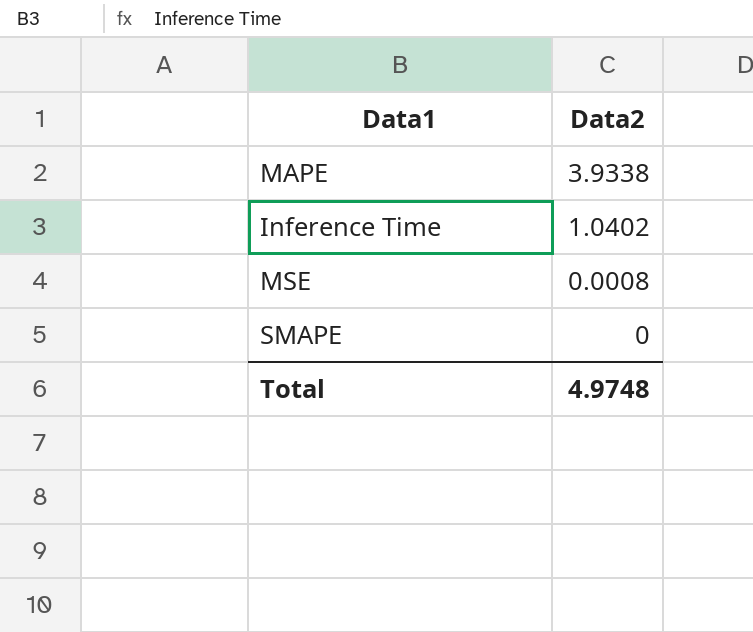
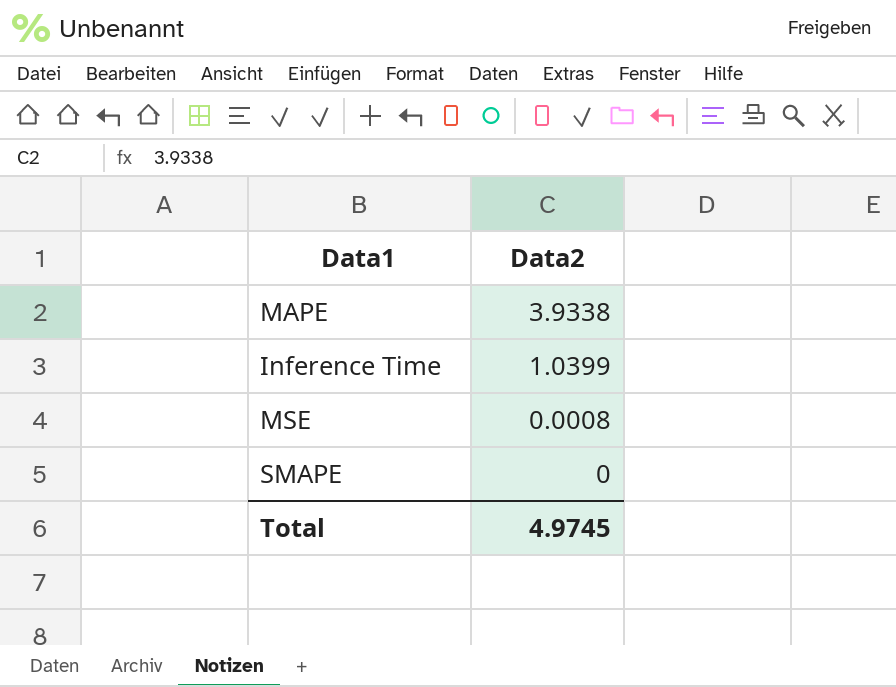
Inference Time | Data2: 1.0402 -> 1.0399
Total | Data2: 4.9748 -> 4.9745

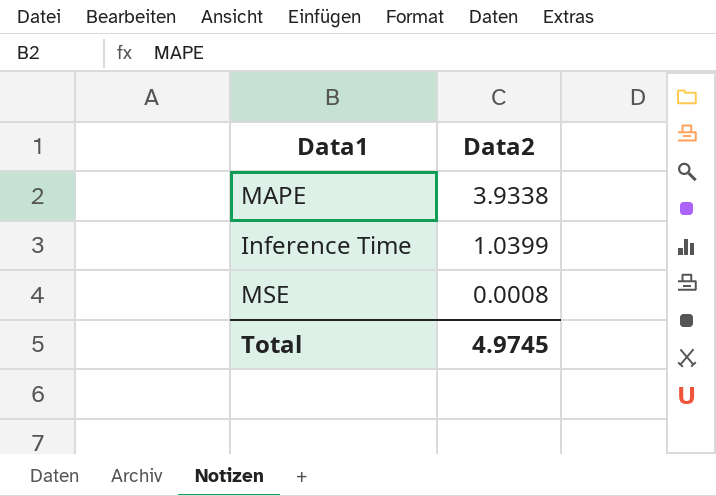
row SMAPE: 0 -> none

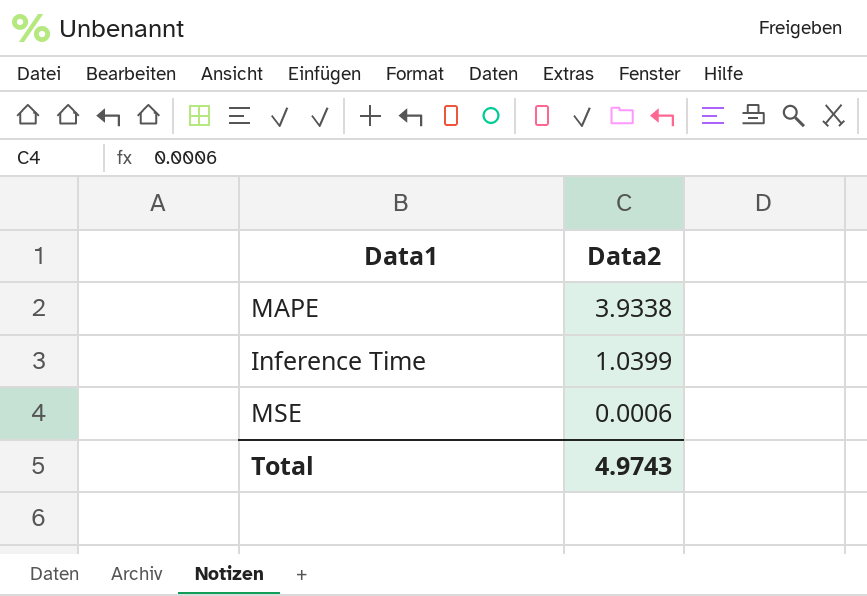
MSE | Data2: 0.0008 -> 0.0006
Total | Data2: 4.9745 -> 4.9743

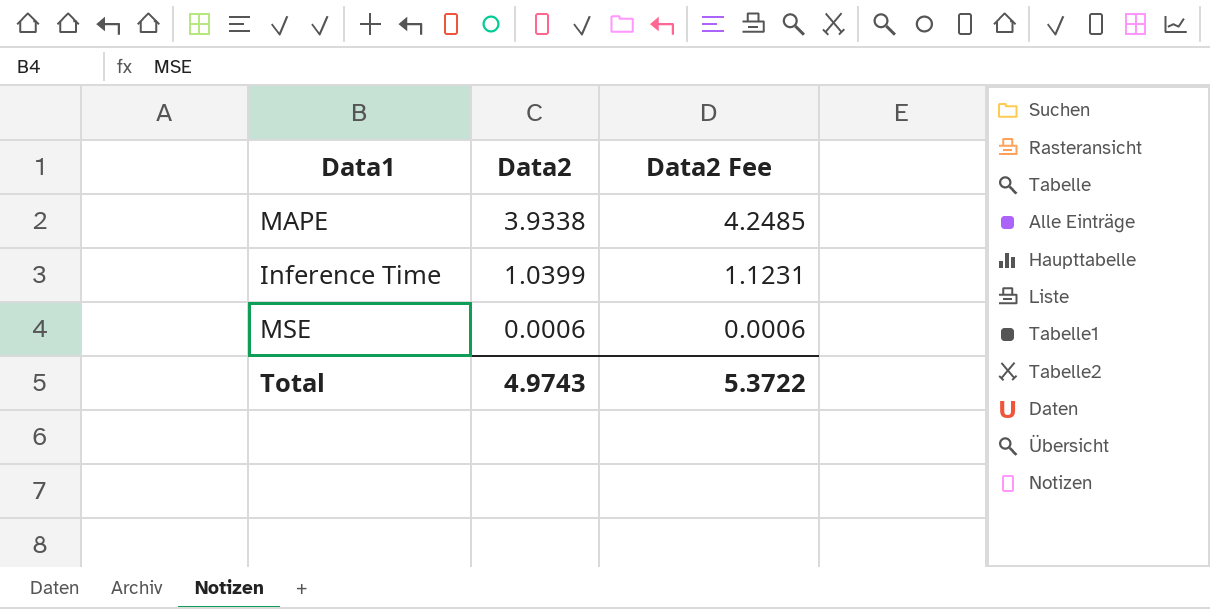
column Data2 Fee | formula: none -> [Data2] * 1.08

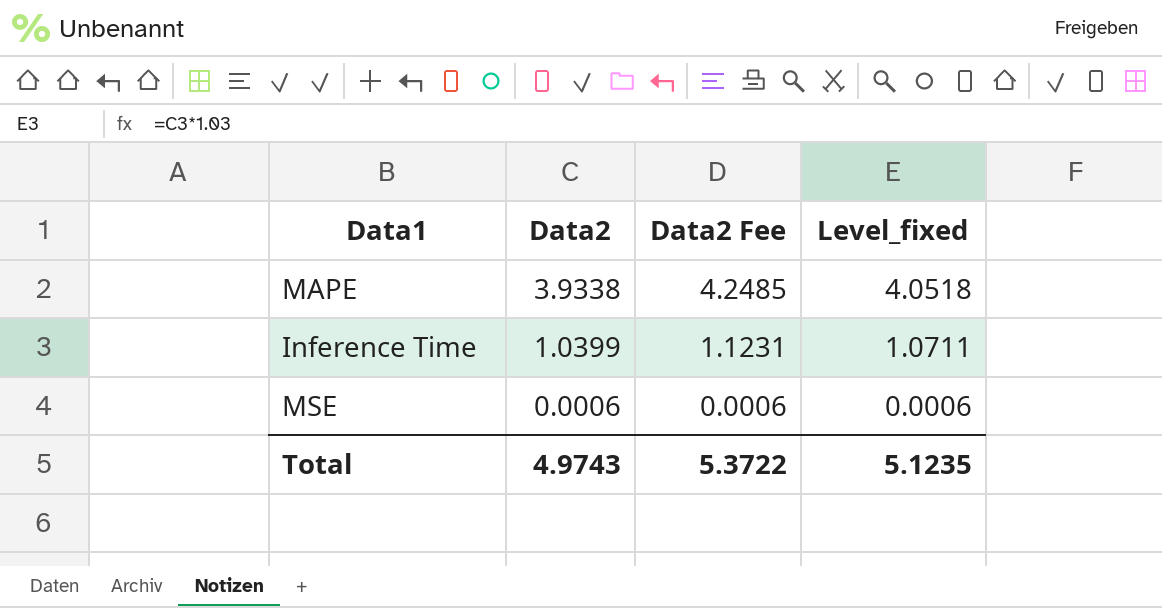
column Level_fixed | formula: none -> [Data2] * 1.03

